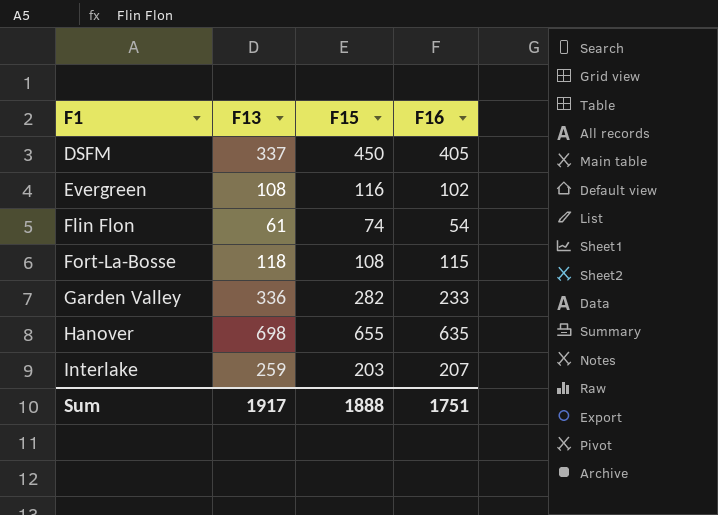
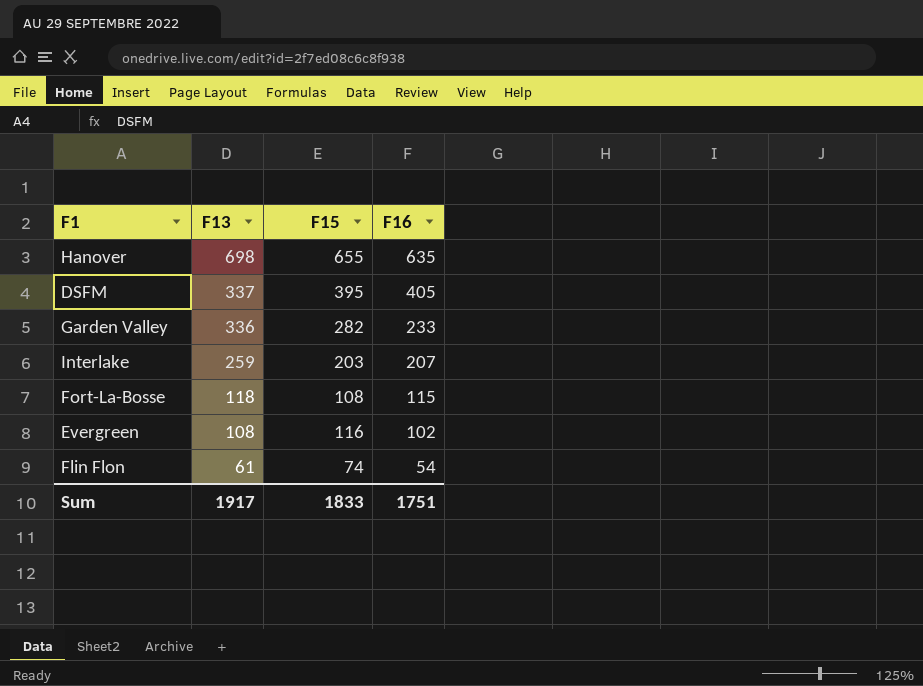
row order: F1 ascending -> F13 descending
DSFM | F15: 450 -> 395
Sum | F15: 1888 -> 1833

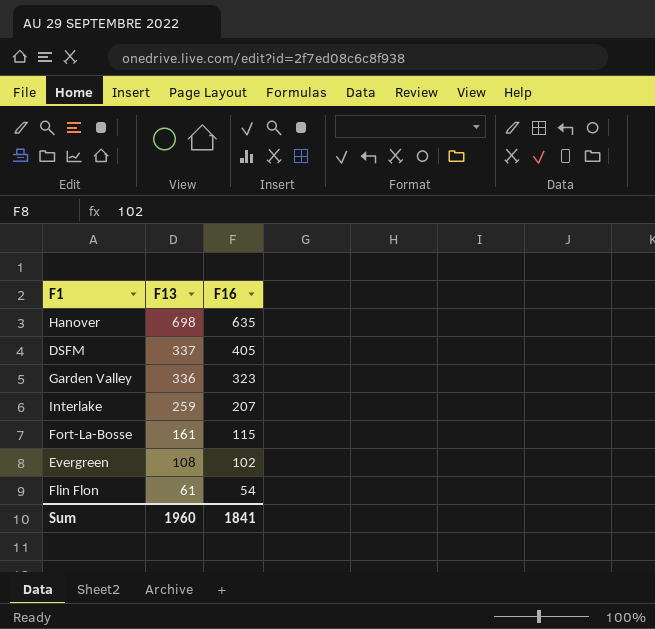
column F15 | position: 3 -> none
Garden Valley | F16: 233 -> 323
Fort-La-Bosse | F13: 118 -> 161
Sum | F13: 1917 -> 1960
Sum | F16: 1751 -> 1841

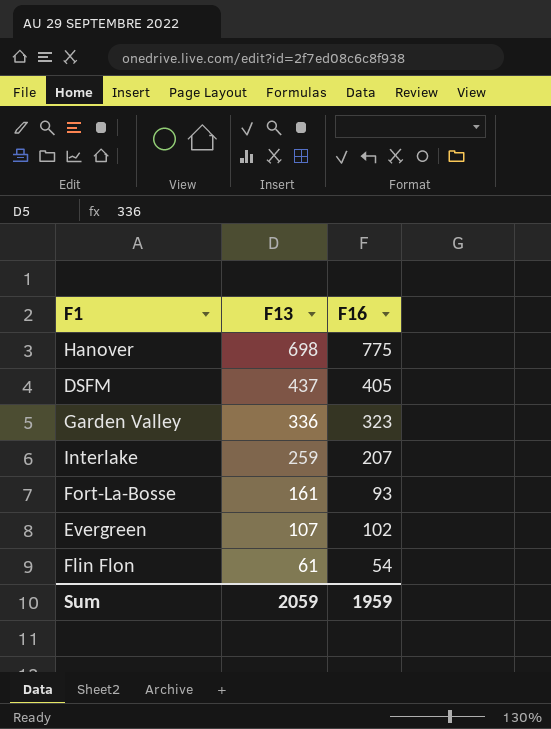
Hanover | F16: 635 -> 775
DSFM | F13: 337 -> 437
Fort-La-Bosse | F16: 115 -> 93
Evergreen | F13: 108 -> 107
Sum | F13: 1960 -> 2059
Sum | F16: 1841 -> 1959

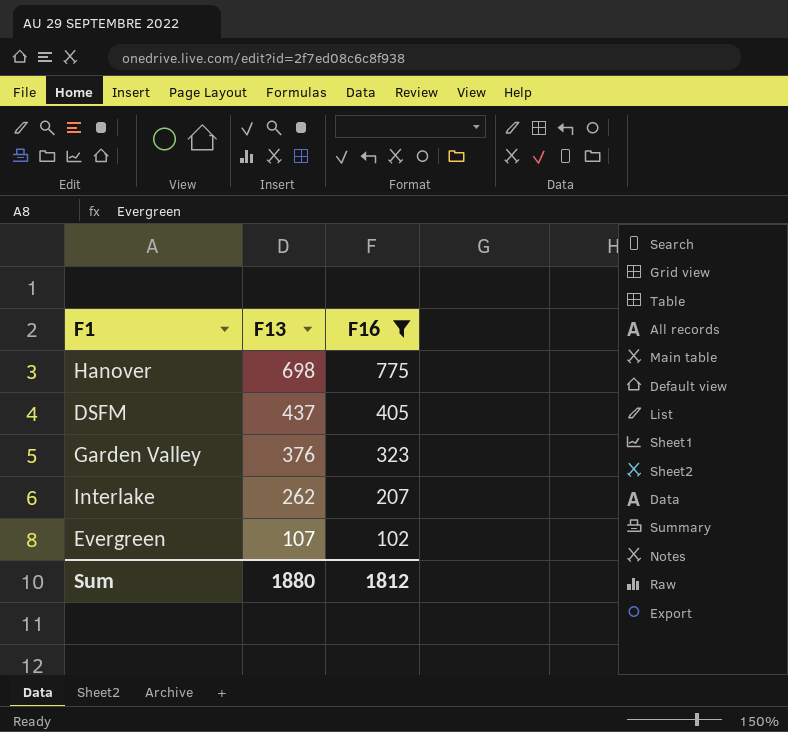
filter: none -> F16 >= 102
Garden Valley | F13: 336 -> 376
Interlake | F13: 259 -> 262
Sum | F13: 2059 -> 1880
Sum | F16: 1959 -> 1812

